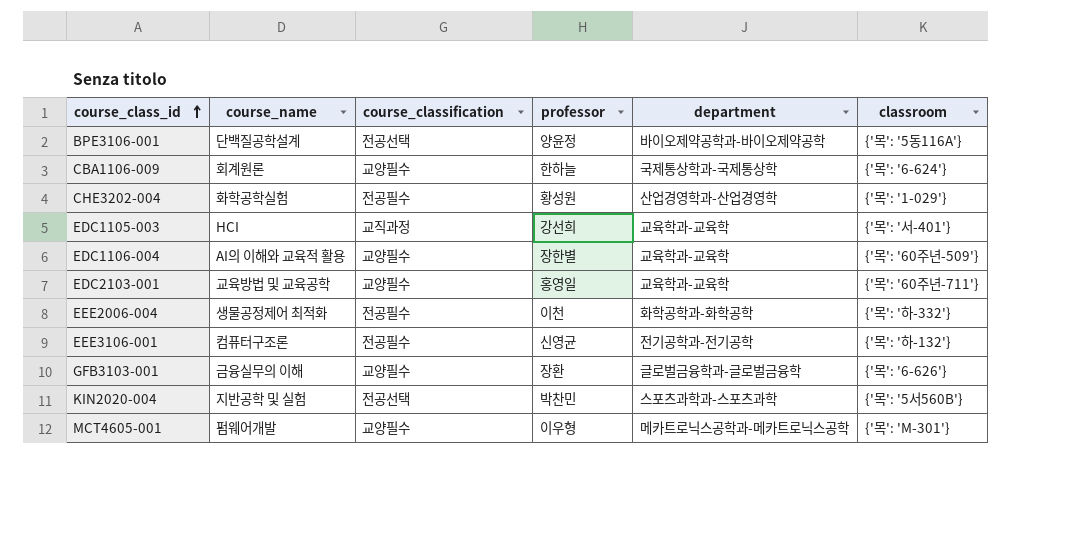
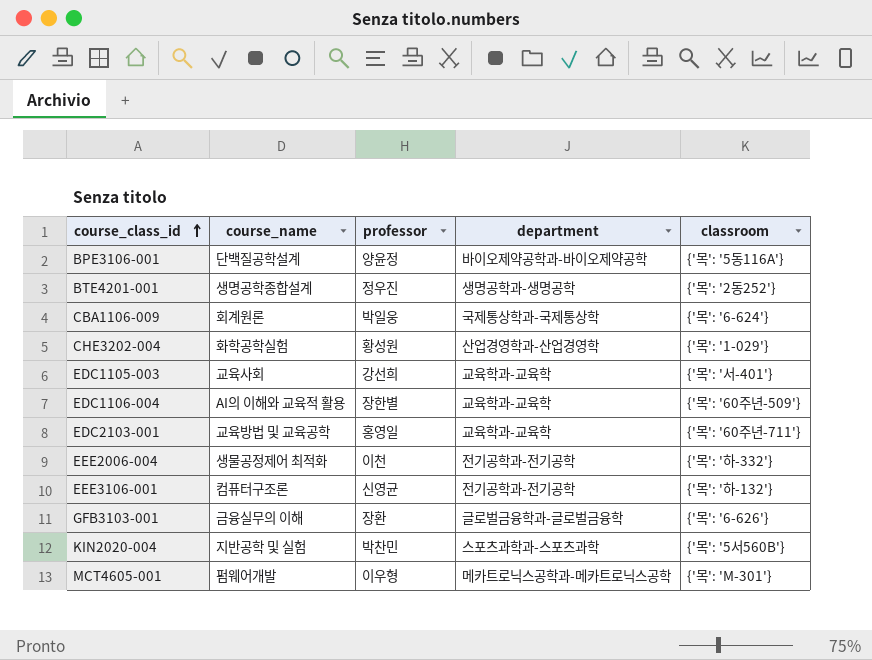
column course_classification | position: 3 -> none
row BTE4201-001: none -> 생명공학종합설계 | 정우진 | 생명공학과-생명공학 | {'목': '2동252'}
CBA1106-009 | professor: 한하늘 -> 박일웅
EDC1105-003 | course_name: HCI -> 교육사회
EEE2006-004 | department: 화학공학과-화학공학 -> 전기공학과-전기공학

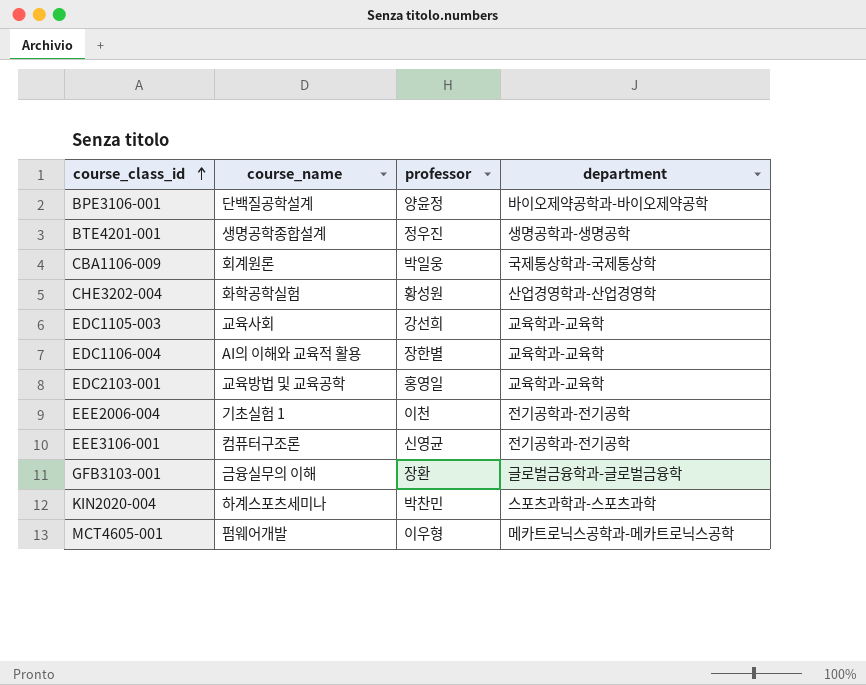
column classroom | position: 5 -> none
EEE2006-004 | course_name: 생물공정제어 최적화 -> 기초실험 1
KIN2020-004 | course_name: 지반공학 및 실험 -> 하계스포츠세미나

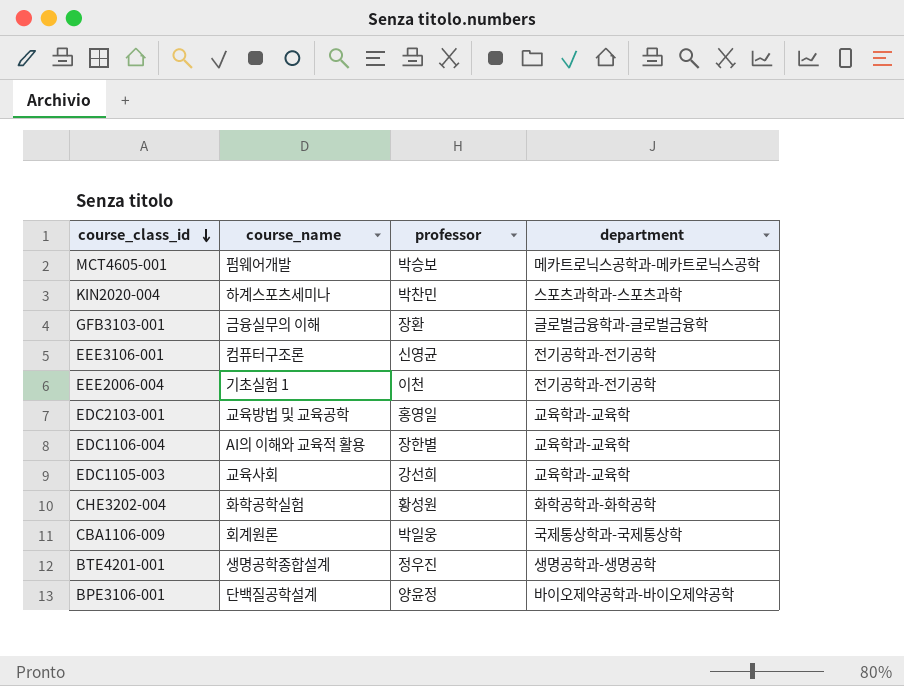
row order: course_class_id ascending -> course_class_id descending
MCT4605-001 | professor: 이우형 -> 박승보
CHE3202-004 | department: 산업경영학과-산업경영학 -> 화학공학과-화학공학

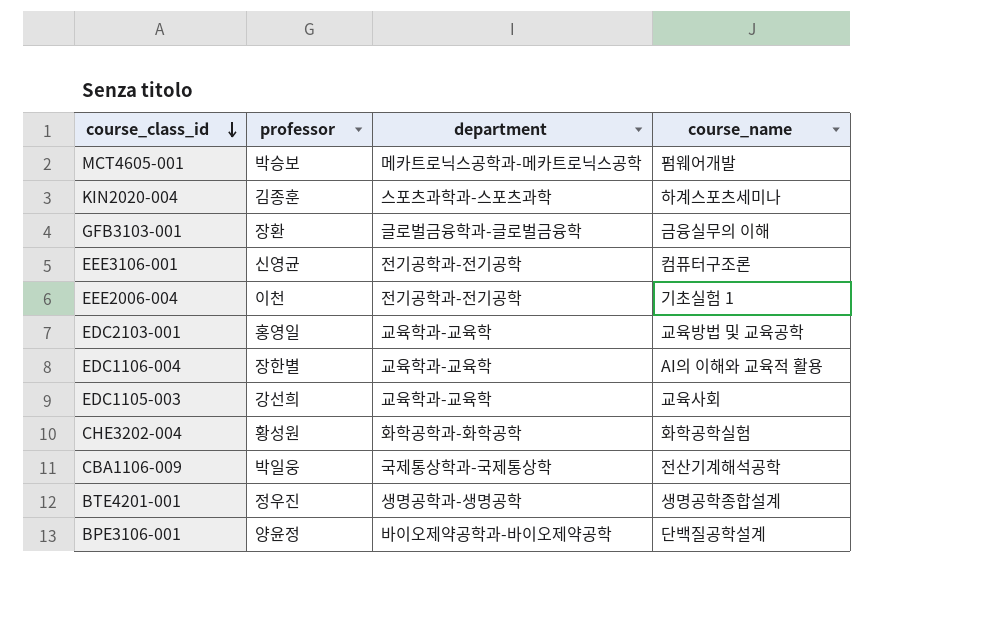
column course_name | position: 2 -> 4
KIN2020-004 | professor: 박찬민 -> 김종훈
CBA1106-009 | course_name: 회계원론 -> 전산기계해석공학

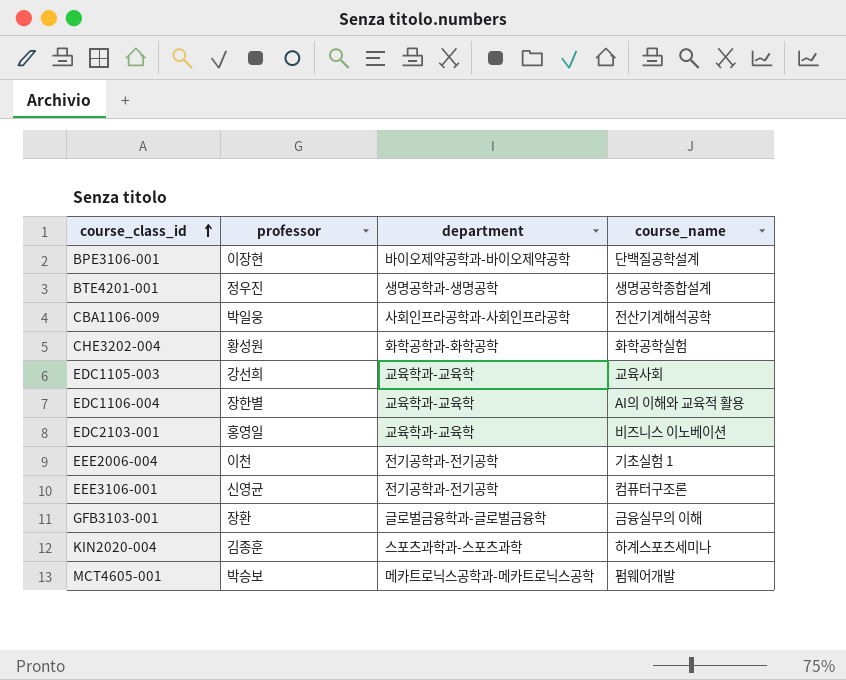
row order: course_class_id descending -> course_class_id ascending
BPE3106-001 | professor: 양윤정 -> 이장현
CBA1106-009 | department: 국제통상학과-국제통상학 -> 사회인프라공학과-사회인프라공학
EDC2103-001 | course_name: 교육방법 및 교육공학 -> 비즈니스 이노베이션

